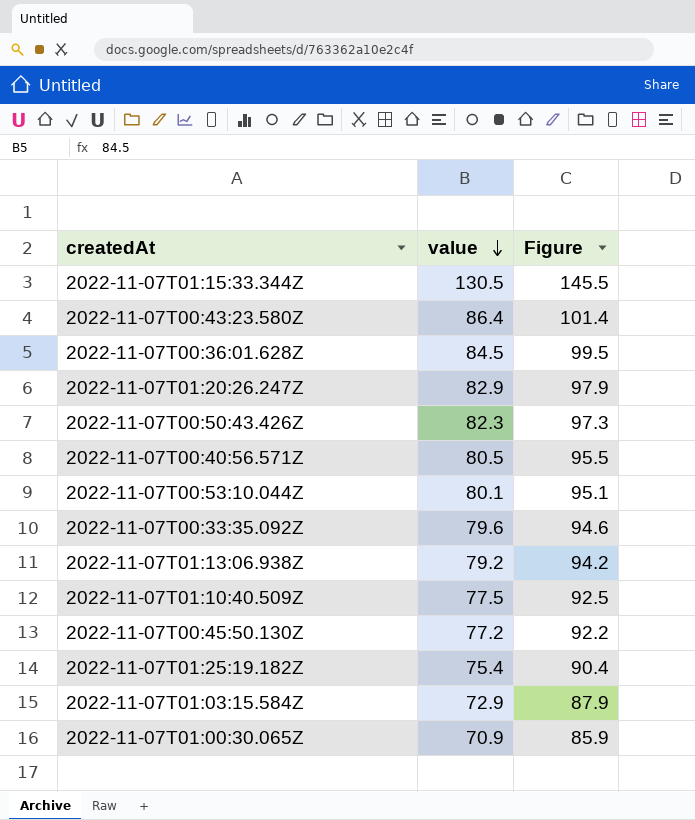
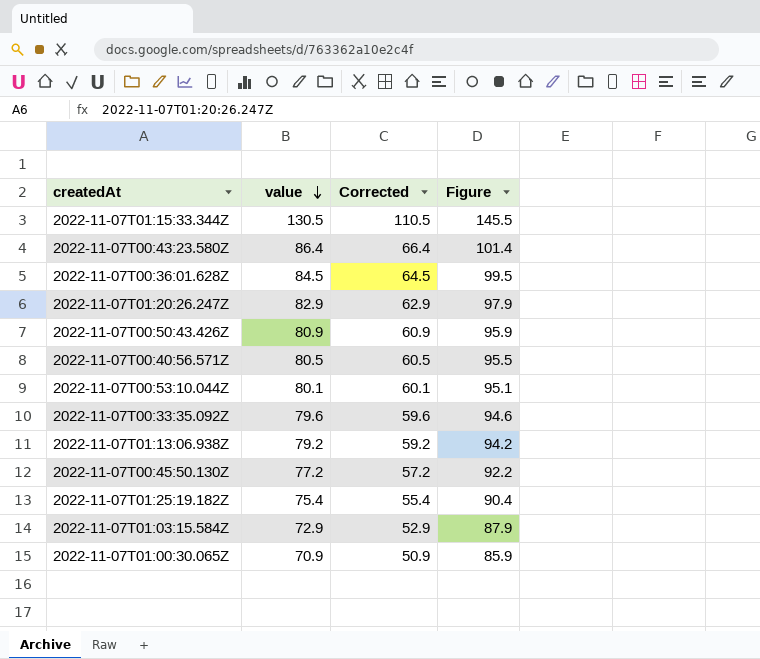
column Corrected | formula: none -> [value] - 20
row 2022-11-07T01:10:40.509Z: 77.5 | 92.5 -> none
2022-11-07T00:50:43.426Z | value: 82.3 -> 80.9
2022-11-07T00:50:43.426Z | Figure: 97.3 -> 95.9

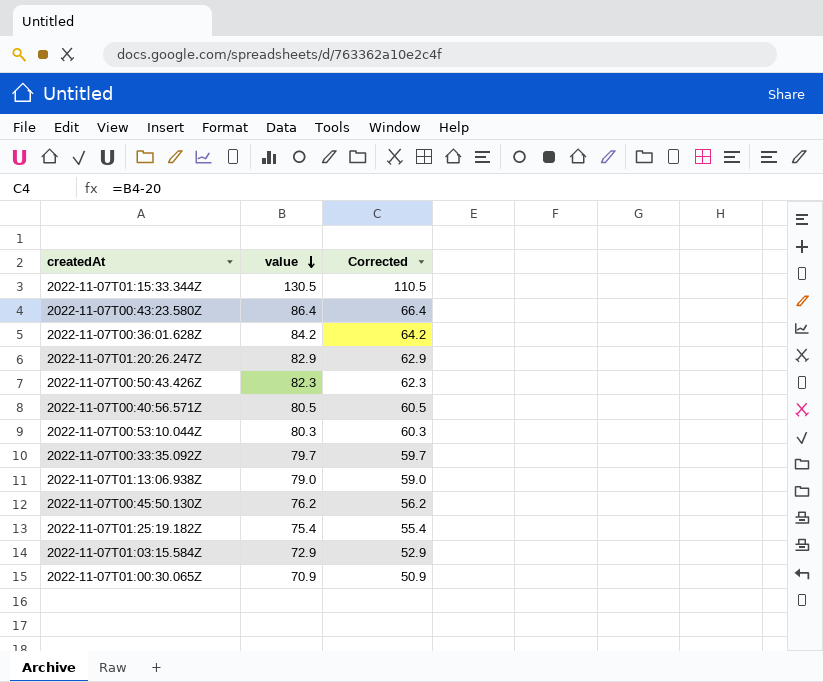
column Figure | formula: [value] + 15 -> none
2022-11-07T00:36:01.628Z | value: 84.5 -> 84.2
2022-11-07T00:36:01.628Z | Corrected: 64.5 -> 64.2
2022-11-07T00:50:43.426Z | value: 80.9 -> 82.3
2022-11-07T00:50:43.426Z | Corrected: 60.9 -> 62.3
2022-11-07T00:53:10.044Z | value: 80.1 -> 80.3
2022-11-07T00:53:10.044Z | Corrected: 60.1 -> 60.3
2022-11-07T00:33:35.092Z | value: 79.6 -> 79.7
2022-11-07T00:33:35.092Z | Corrected: 59.6 -> 59.7
2022-11-07T01:13:06.938Z | value: 79.2 -> 79.0
2022-11-07T01:13:06.938Z | Corrected: 59.2 -> 59.0
2022-11-07T00:45:50.130Z | value: 77.2 -> 76.2
2022-11-07T00:45:50.130Z | Corrected: 57.2 -> 56.2

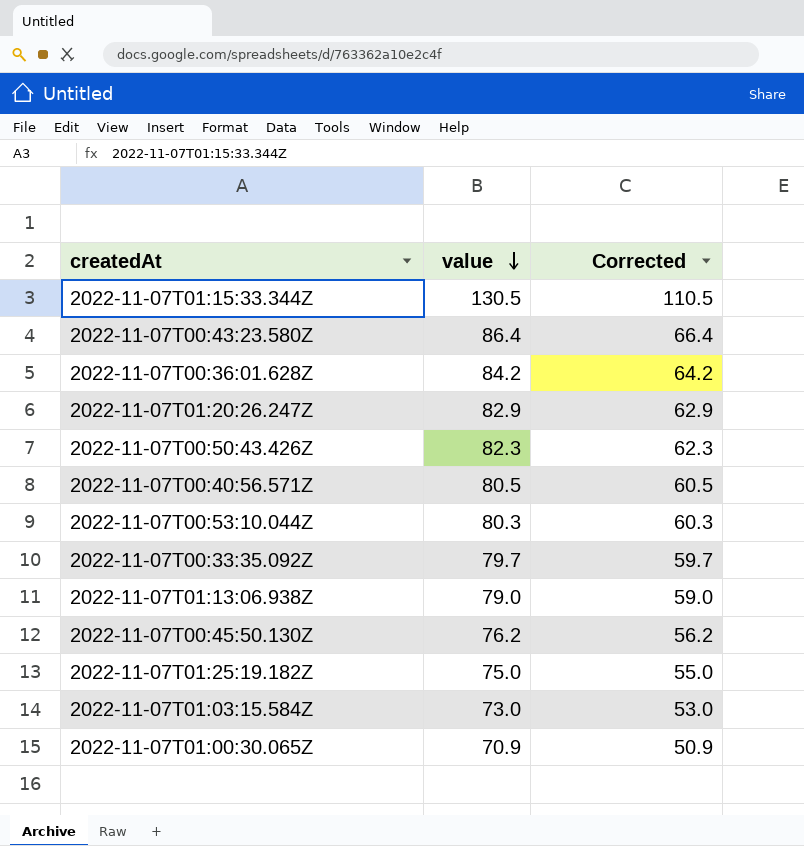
2022-11-07T01:25:19.182Z | value: 75.4 -> 75.0
2022-11-07T01:25:19.182Z | Corrected: 55.4 -> 55.0
2022-11-07T01:03:15.584Z | value: 72.9 -> 73.0
2022-11-07T01:03:15.584Z | Corrected: 52.9 -> 53.0

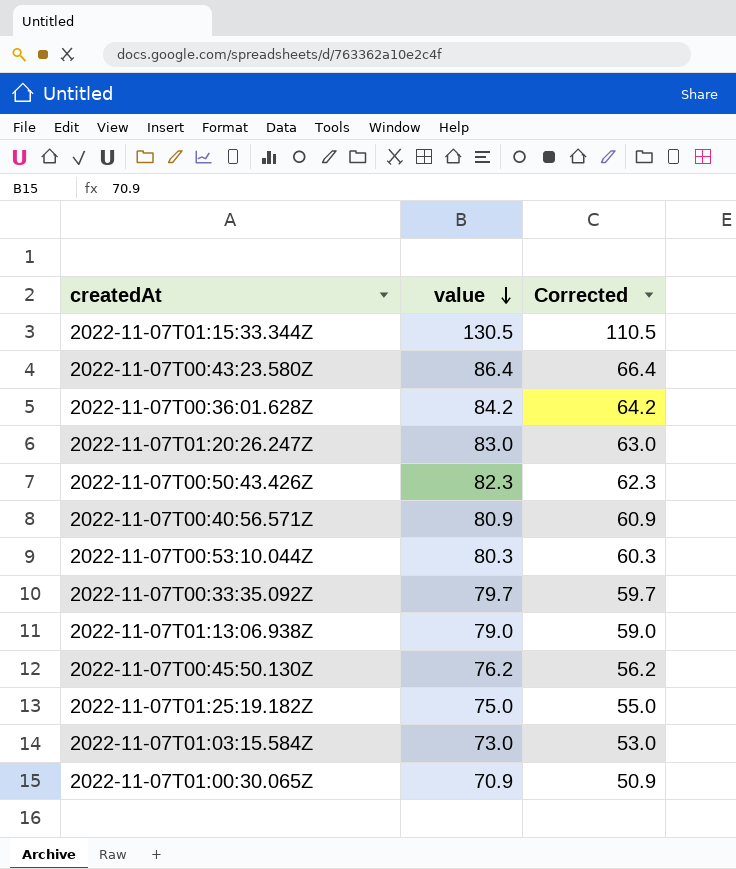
2022-11-07T01:20:26.247Z | value: 82.9 -> 83.0
2022-11-07T01:20:26.247Z | Corrected: 62.9 -> 63.0
2022-11-07T00:40:56.571Z | value: 80.5 -> 80.9
2022-11-07T00:40:56.571Z | Corrected: 60.5 -> 60.9

